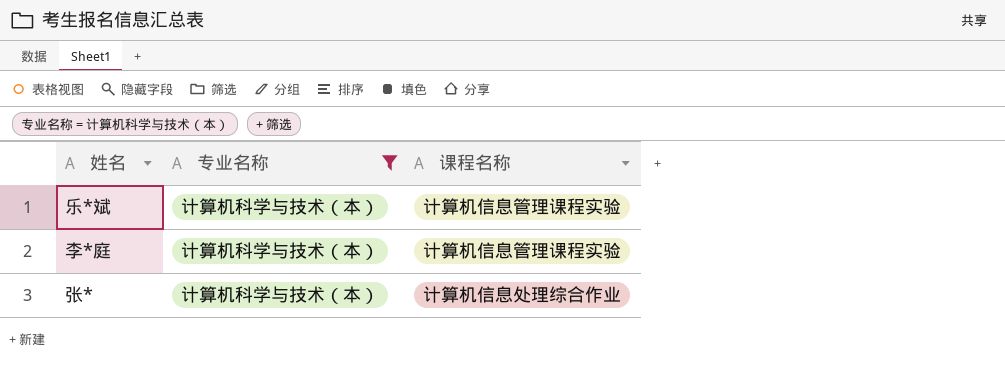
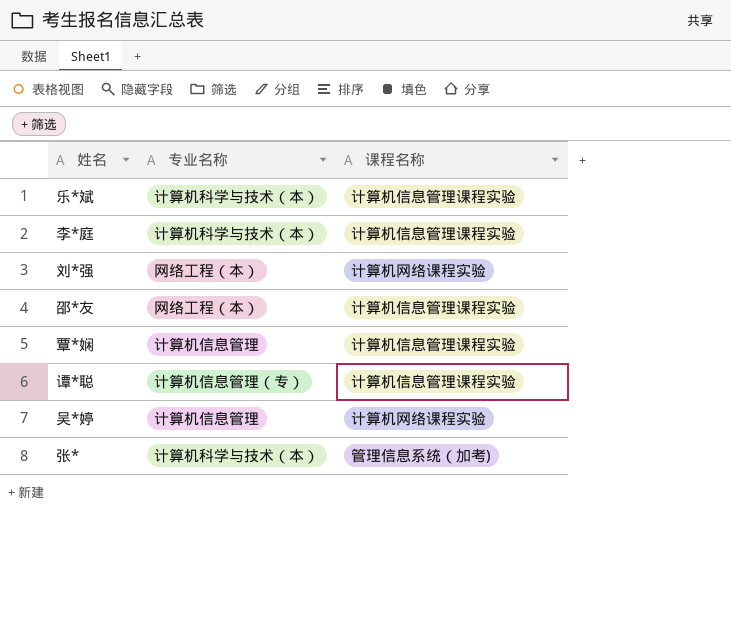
filter: 专业名称 = 计算机科学与技术（本） -> none
张* | 课程名称: 计算机信息处理综合作业 -> 管理信息系统（加考)

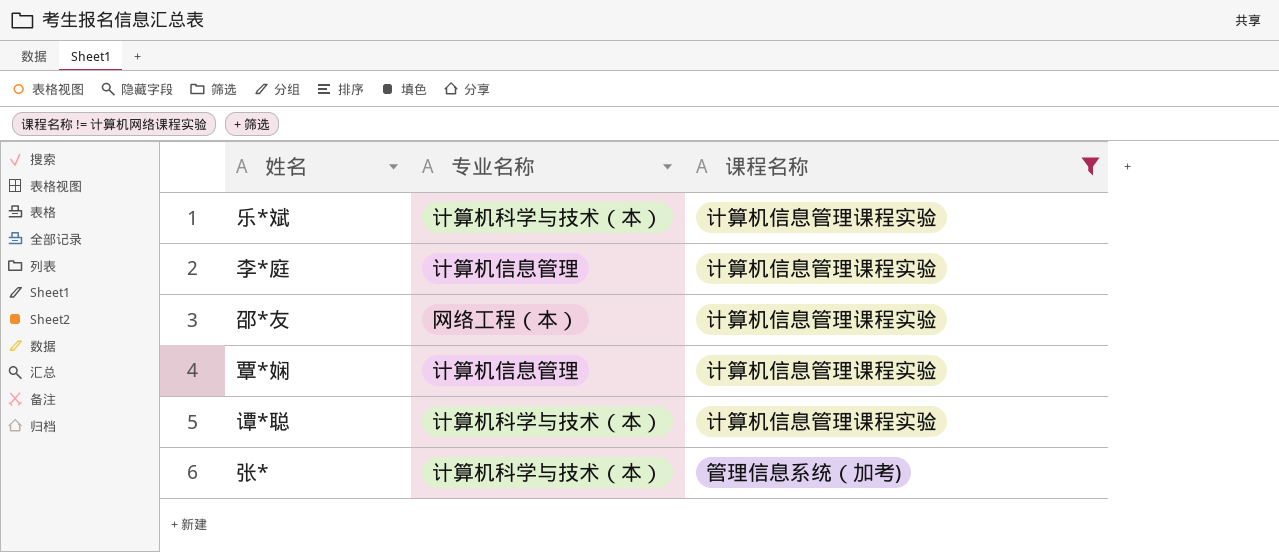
filter: none -> 课程名称 != 计算机网络课程实验
李*庭 | 专业名称: 计算机科学与技术（本） -> 计算机信息管理
谭*聪 | 专业名称: 计算机信息管理（专） -> 计算机科学与技术（本）

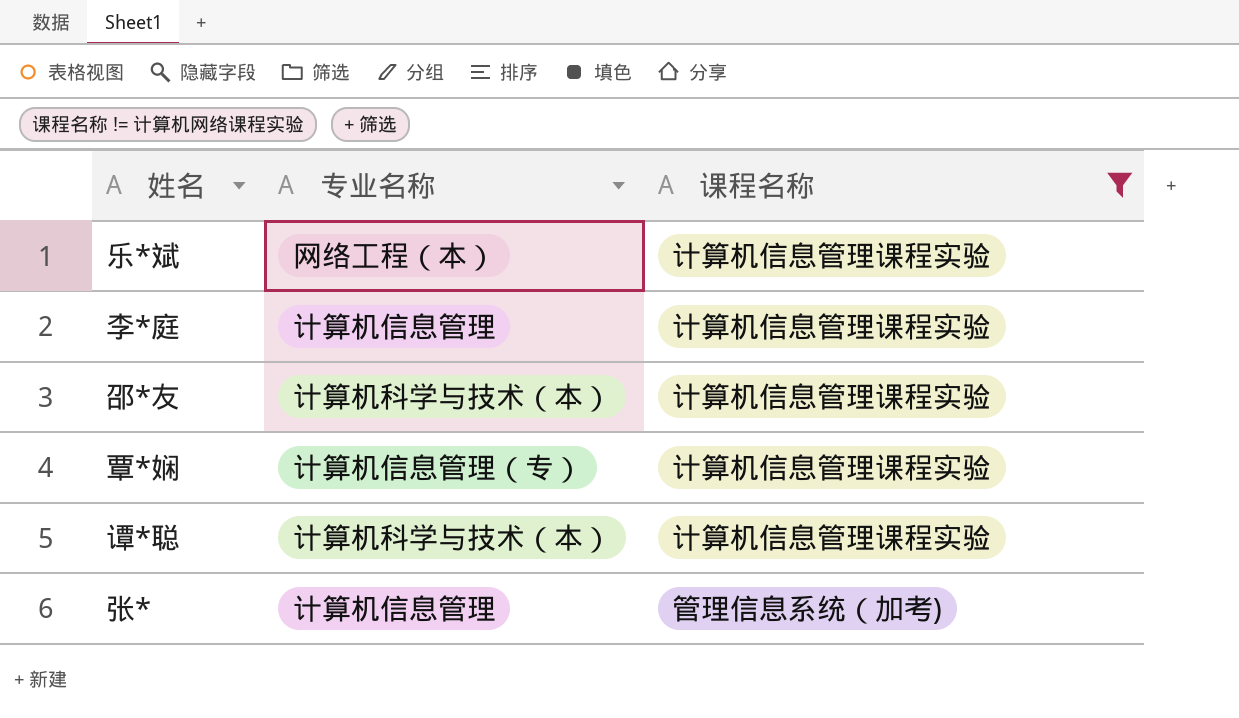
乐*斌 | 专业名称: 计算机科学与技术（本） -> 网络工程（本）
邵*友 | 专业名称: 网络工程（本） -> 计算机科学与技术（本）
覃*娴 | 专业名称: 计算机信息管理 -> 计算机信息管理（专）
张* | 专业名称: 计算机科学与技术（本） -> 计算机信息管理

